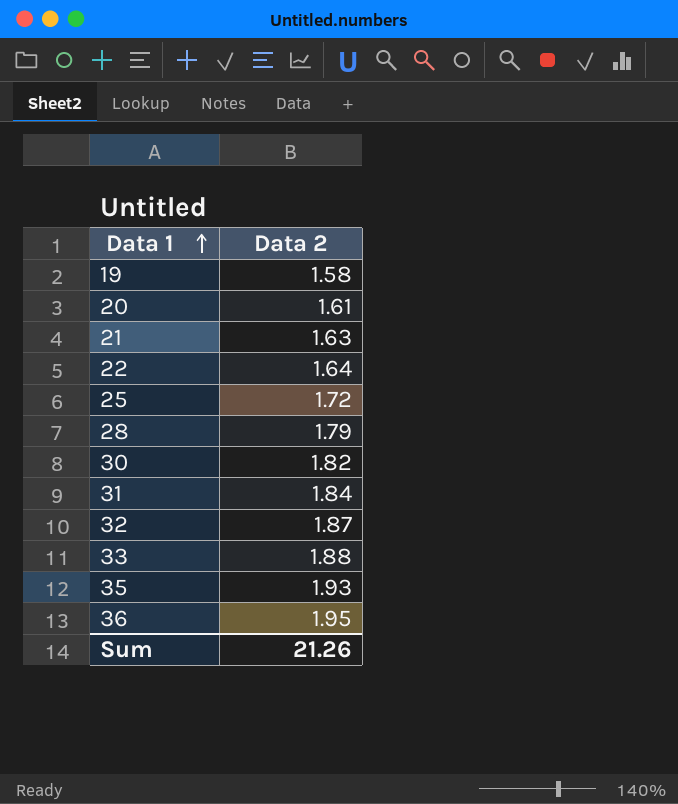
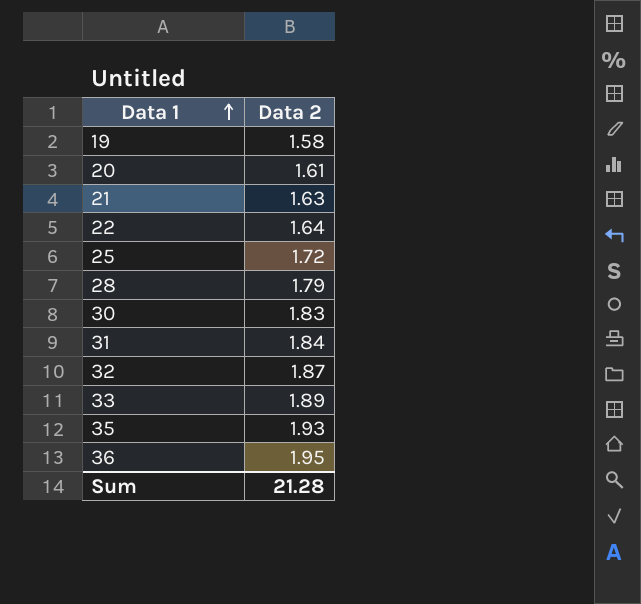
30 | Data 2: 1.82 -> 1.83
33 | Data 2: 1.88 -> 1.89
Sum | Data 2: 21.26 -> 21.28

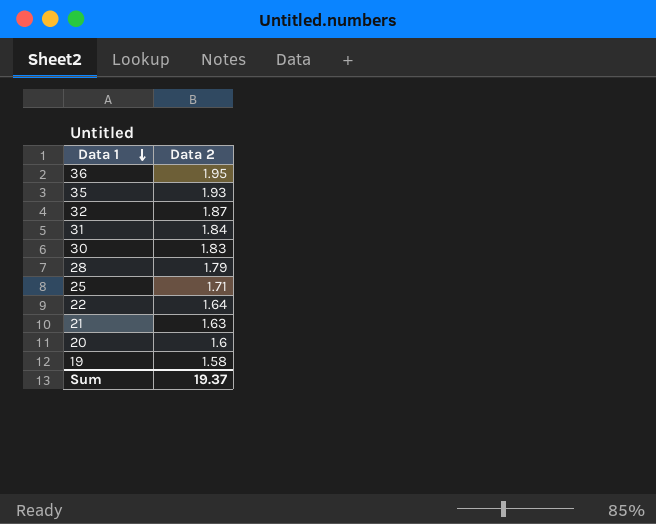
row order: Data 1 ascending -> Data 1 descending
row 33: 1.89 -> none
25 | Data 2: 1.72 -> 1.71
20 | Data 2: 1.61 -> 1.6
Sum | Data 2: 21.28 -> 19.37

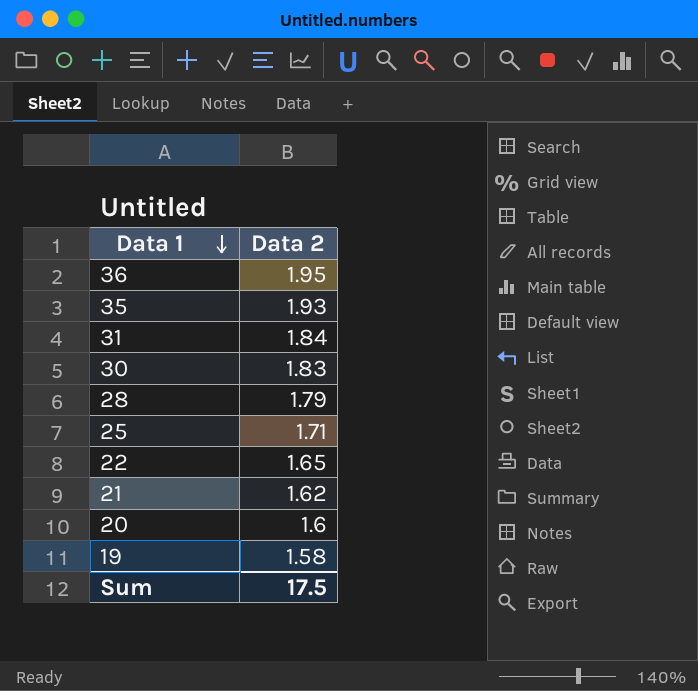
row 32: 1.87 -> none
22 | Data 2: 1.64 -> 1.65
21 | Data 2: 1.63 -> 1.62
Sum | Data 2: 19.37 -> 17.5

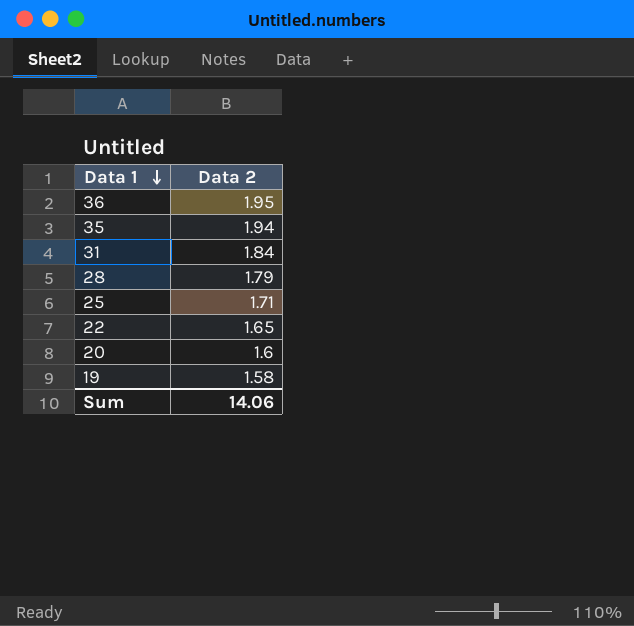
row 30: 1.83 -> none
row 21: 1.62 -> none
35 | Data 2: 1.93 -> 1.94
Sum | Data 2: 17.5 -> 14.06

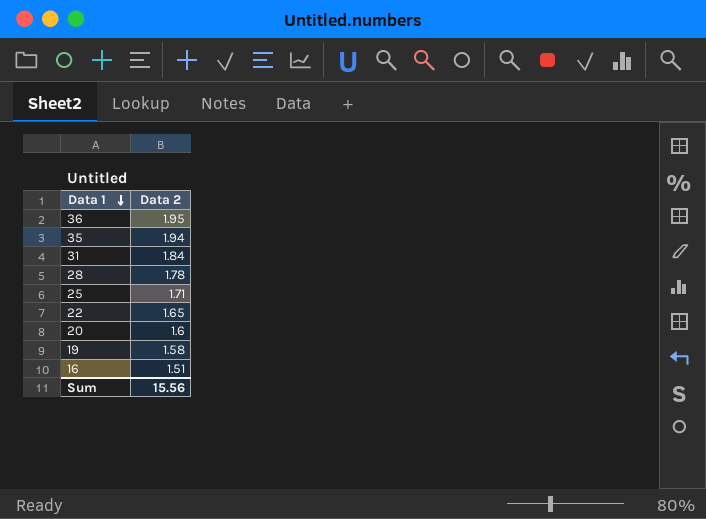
28 | Data 2: 1.79 -> 1.78
row 16: none -> 1.51
Sum | Data 2: 14.06 -> 15.56

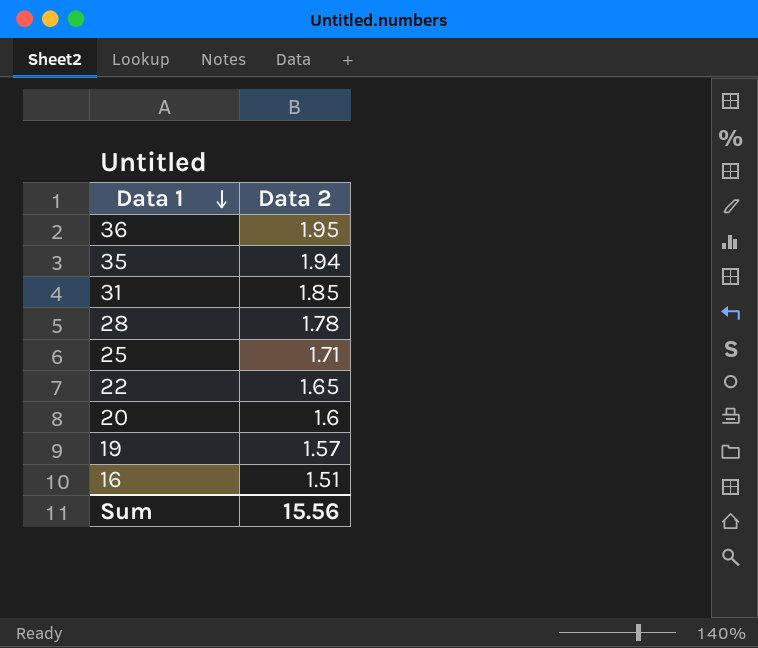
31 | Data 2: 1.84 -> 1.85
19 | Data 2: 1.58 -> 1.57

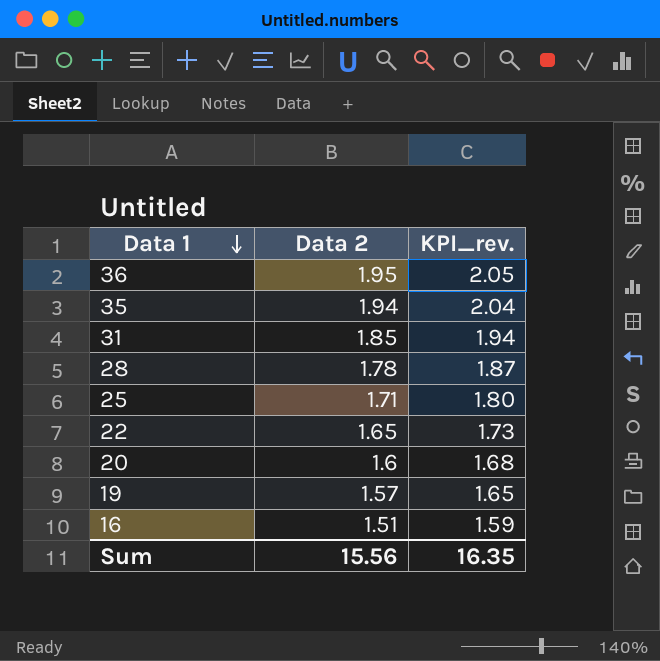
column KPI_rev. | formula: none -> [Data 2] * 1.05

